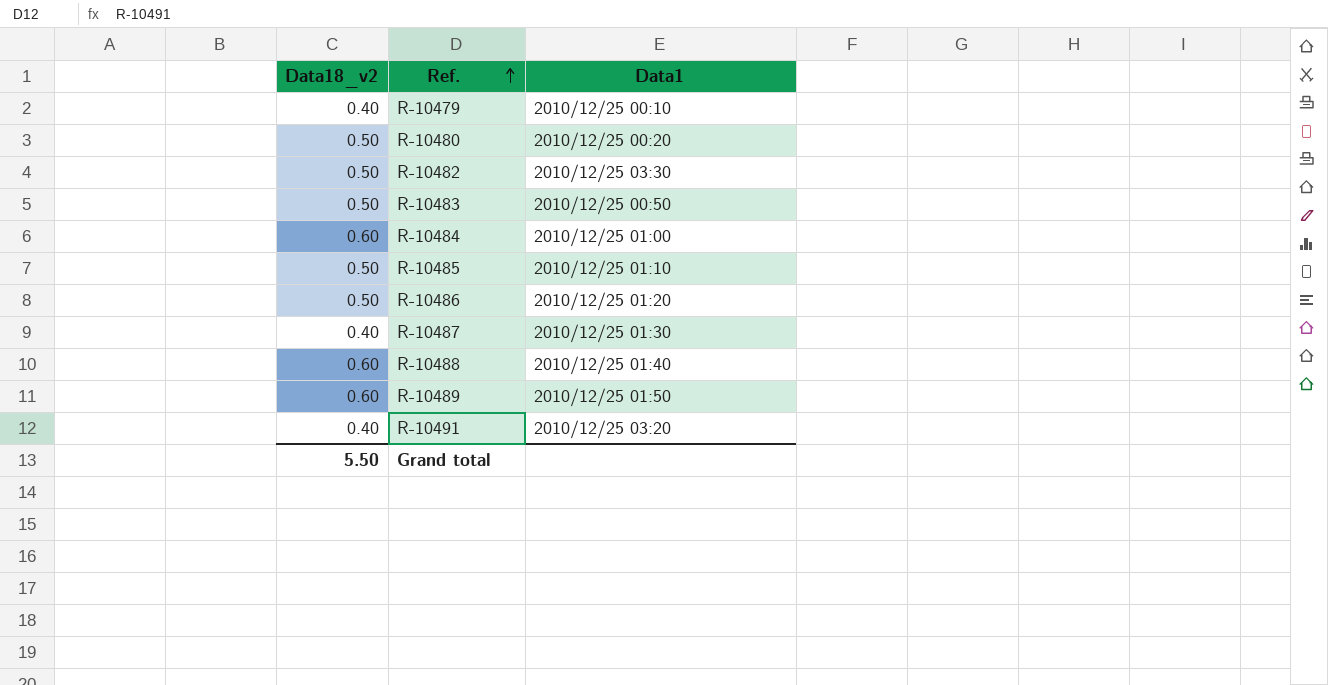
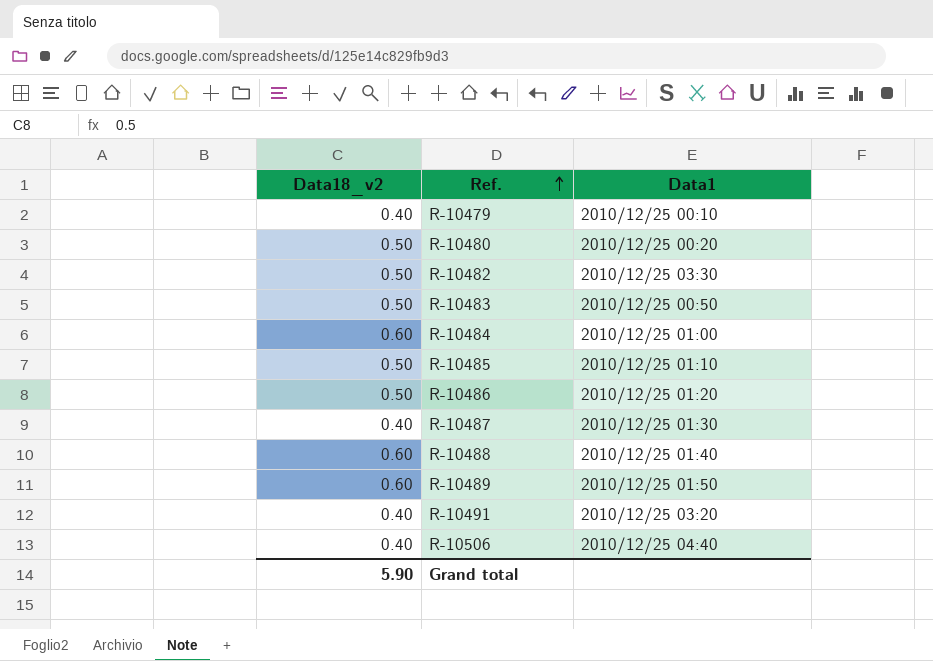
row R-10506: none -> 0.40 | 2010/12/25 04:40
Grand total | Data18_v2: 5.50 -> 5.90

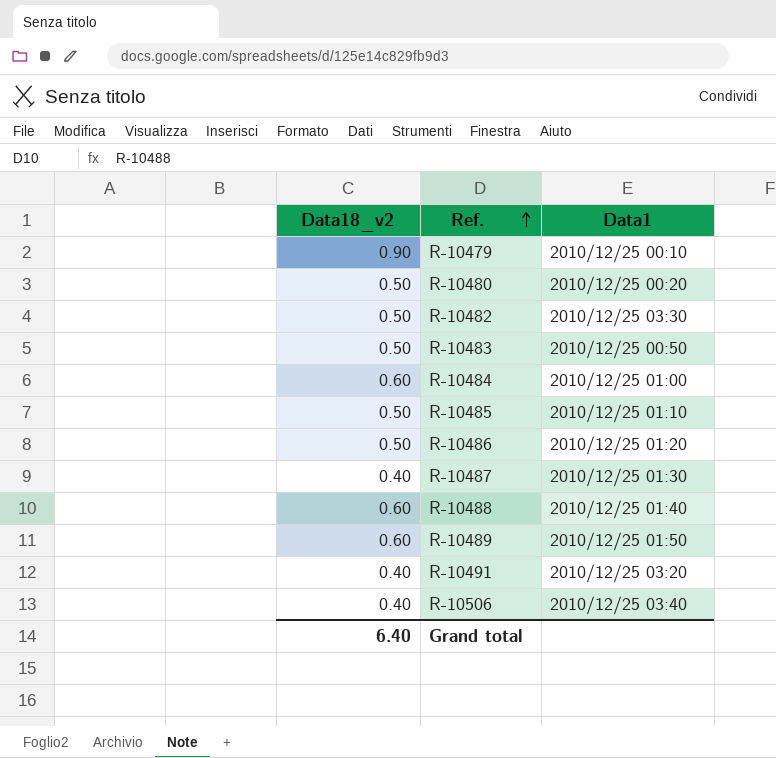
R-10479 | Data18_v2: 0.40 -> 0.90
R-10506 | Data1: 2010/12/25 04:40 -> 2010/12/25 03:40
Grand total | Data18_v2: 5.90 -> 6.40

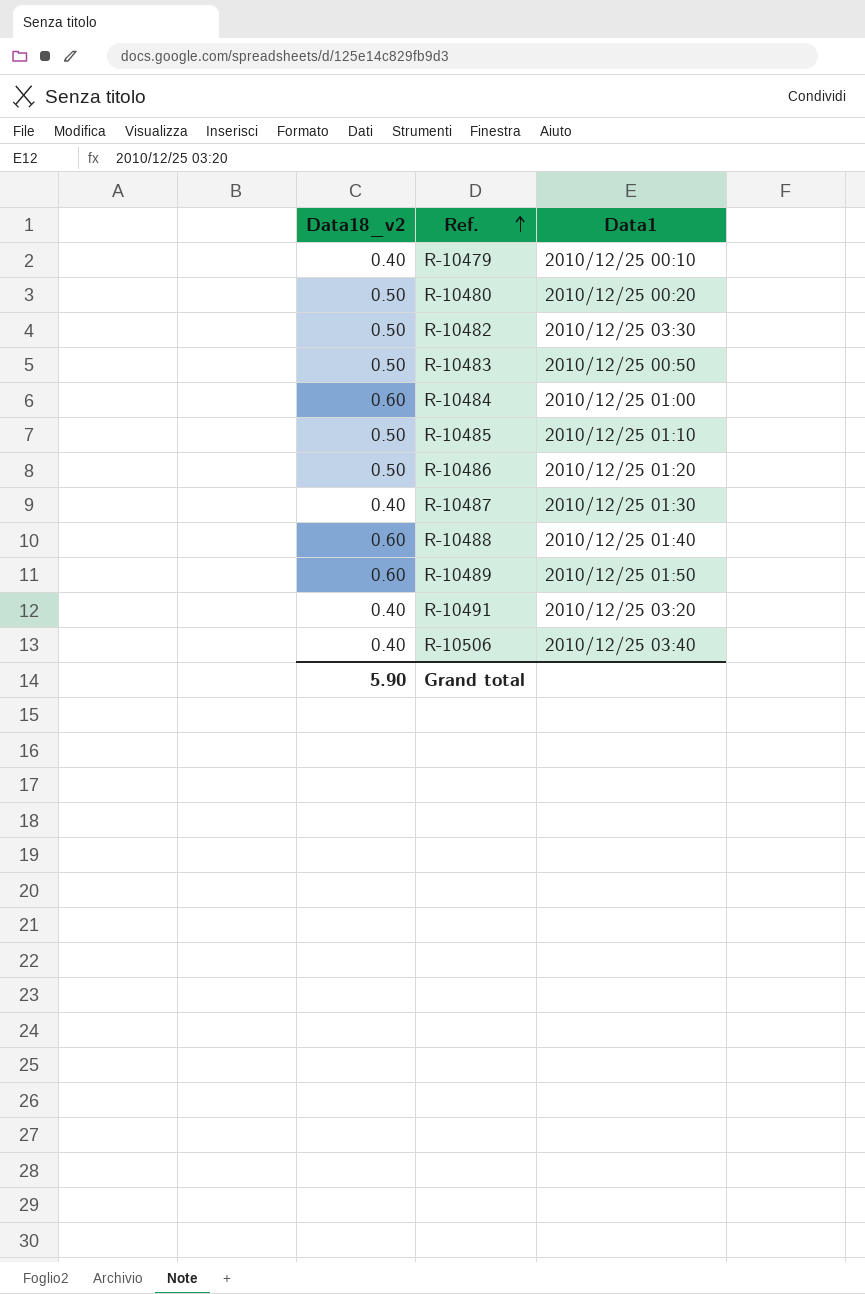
R-10479 | Data18_v2: 0.90 -> 0.40
Grand total | Data18_v2: 6.40 -> 5.90

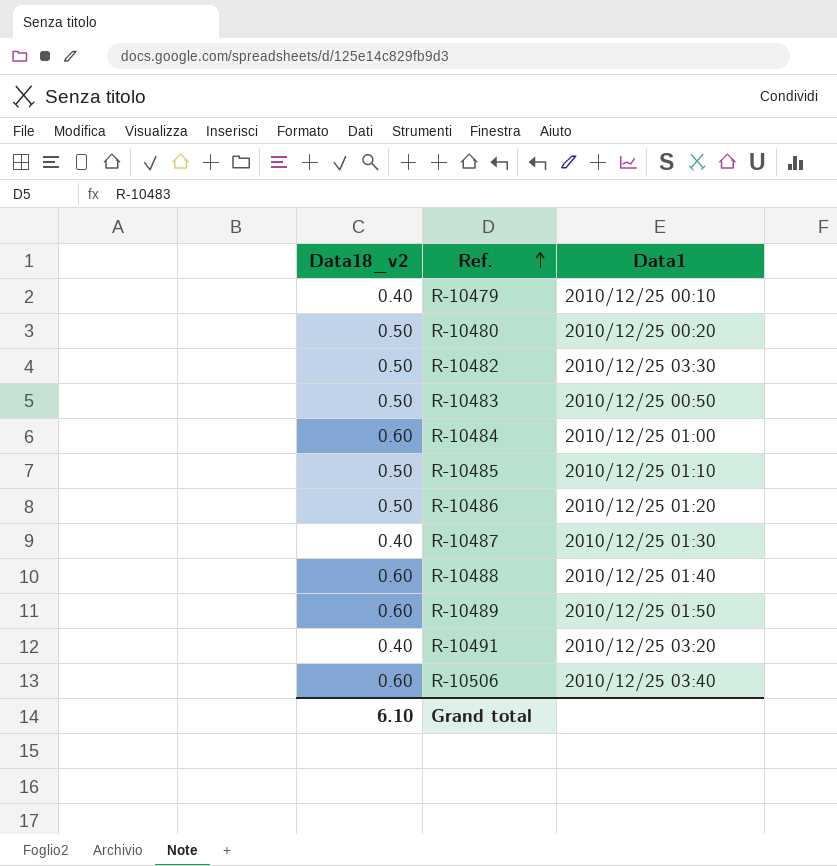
R-10506 | Data18_v2: 0.40 -> 0.60
Grand total | Data18_v2: 5.90 -> 6.10

